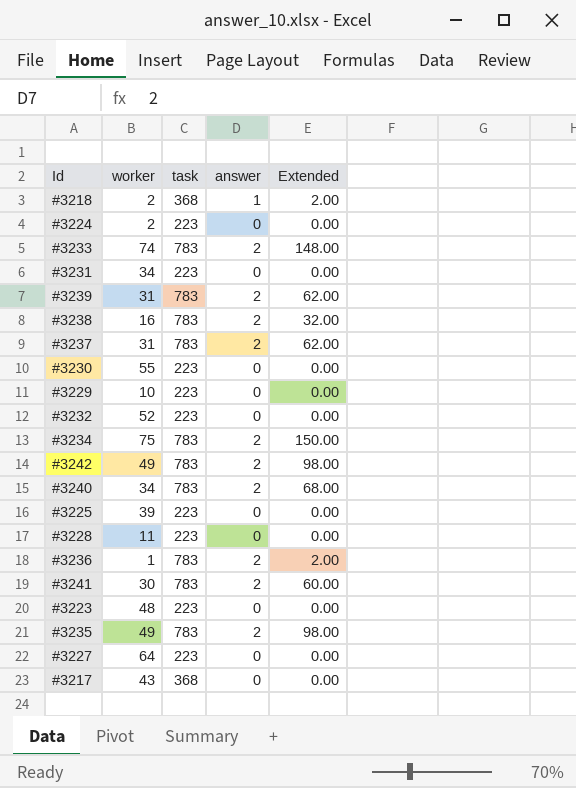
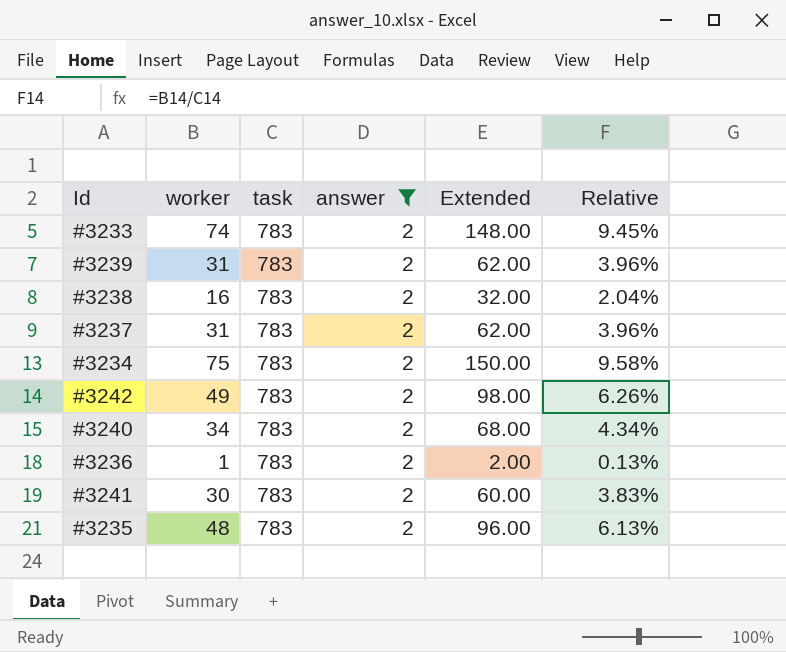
filter: none -> answer = 2
column Relative | formula: none -> [worker] / [task]
#3235 | worker: 49 -> 48
#3235 | Extended: 98.00 -> 96.00

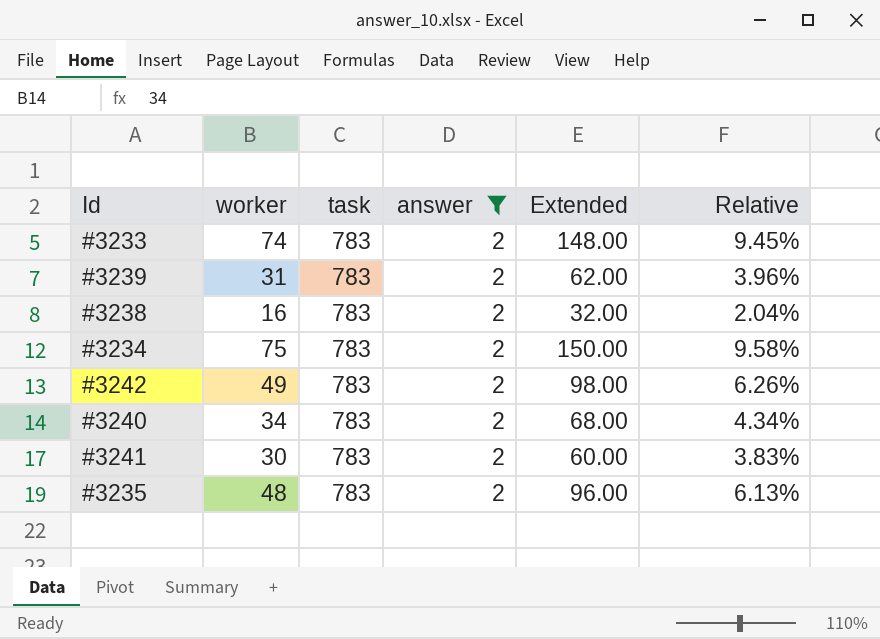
row #3237: 31 | 783 | 2 | 62.00 | 3.96% -> none
row #3236: 1 | 783 | 2 | 2.00 | 0.13% -> none

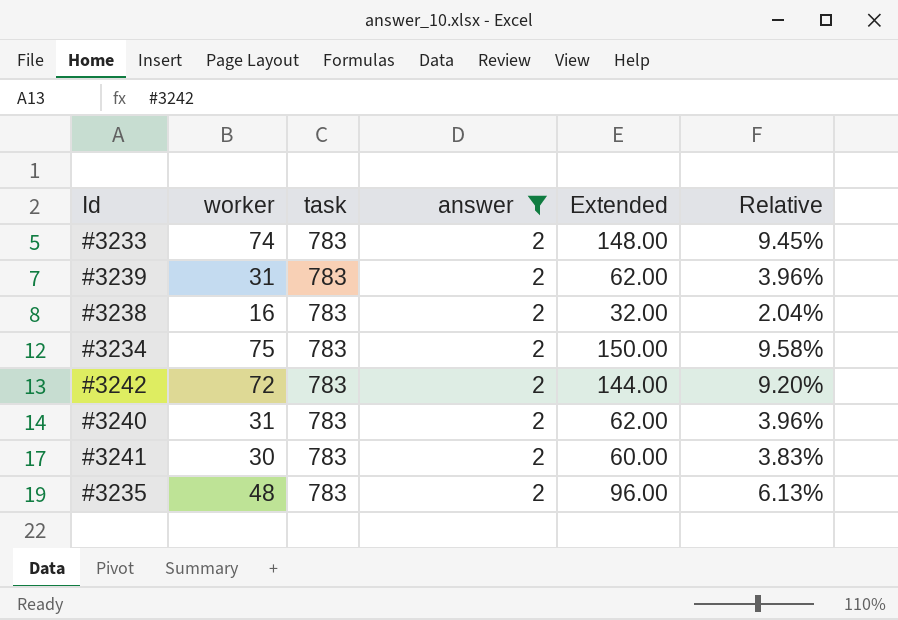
#3242 | worker: 49 -> 72
#3242 | Extended: 98.00 -> 144.00
#3242 | Relative: 6.26% -> 9.20%
#3240 | worker: 34 -> 31
#3240 | Extended: 68.00 -> 62.00
#3240 | Relative: 4.34% -> 3.96%

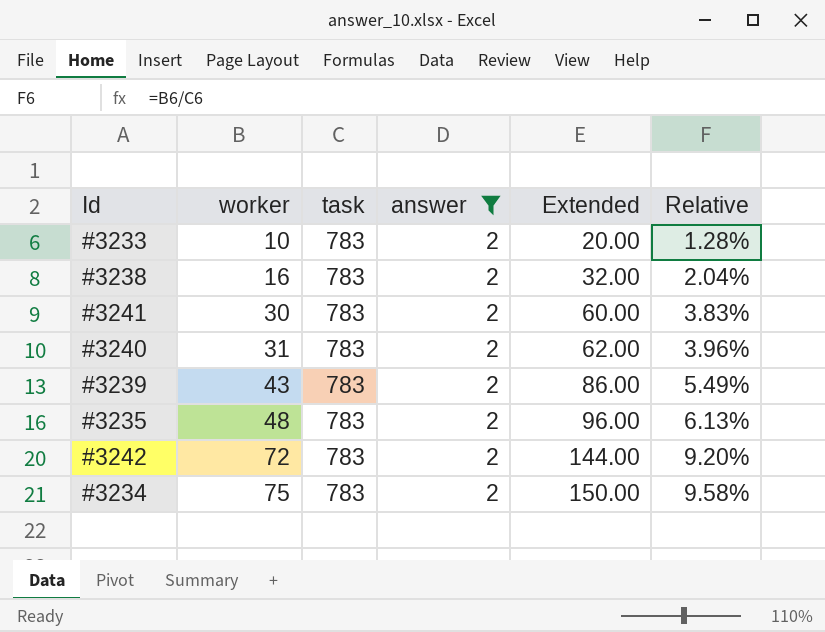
row order: none -> worker ascending
#3233 | worker: 74 -> 10
#3233 | Extended: 148.00 -> 20.00
#3233 | Relative: 9.45% -> 1.28%
#3239 | worker: 31 -> 43
#3239 | Extended: 62.00 -> 86.00
#3239 | Relative: 3.96% -> 5.49%

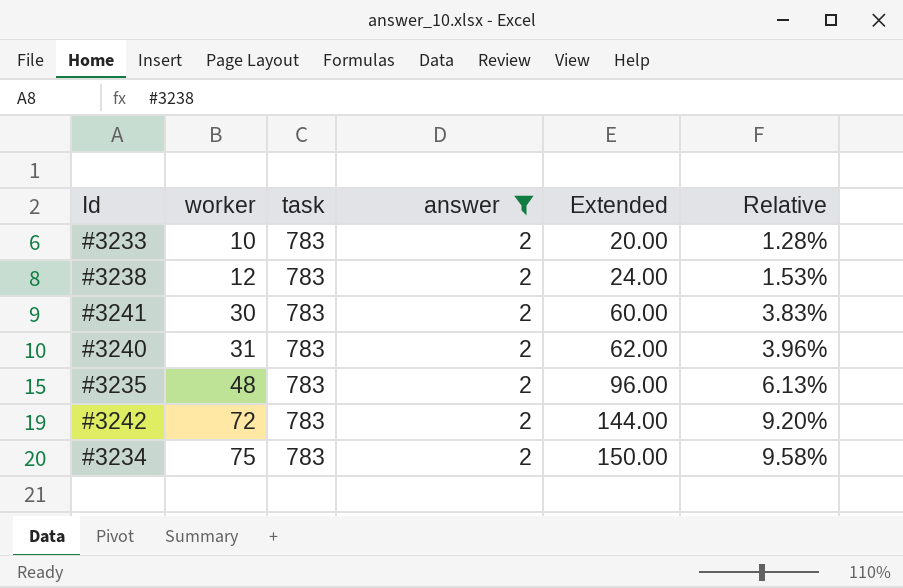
row #3239: 43 | 783 | 2 | 86.00 | 5.49% -> none
#3238 | worker: 16 -> 12
#3238 | Extended: 32.00 -> 24.00
#3238 | Relative: 2.04% -> 1.53%

